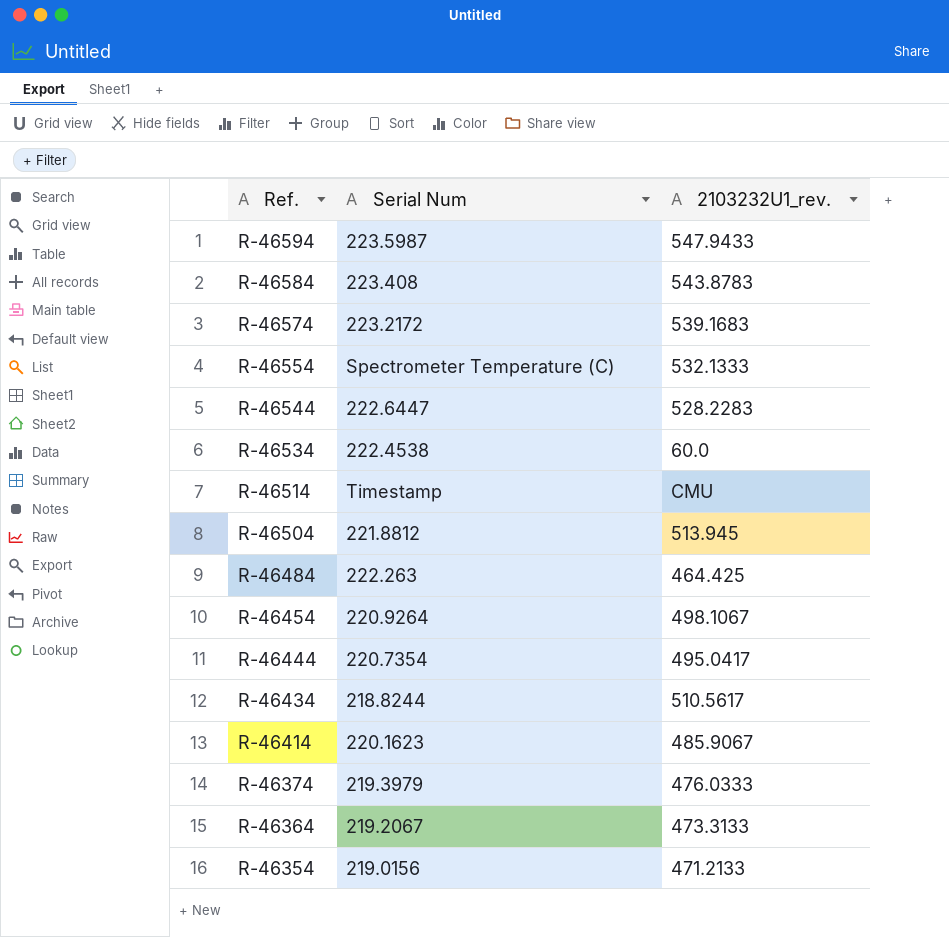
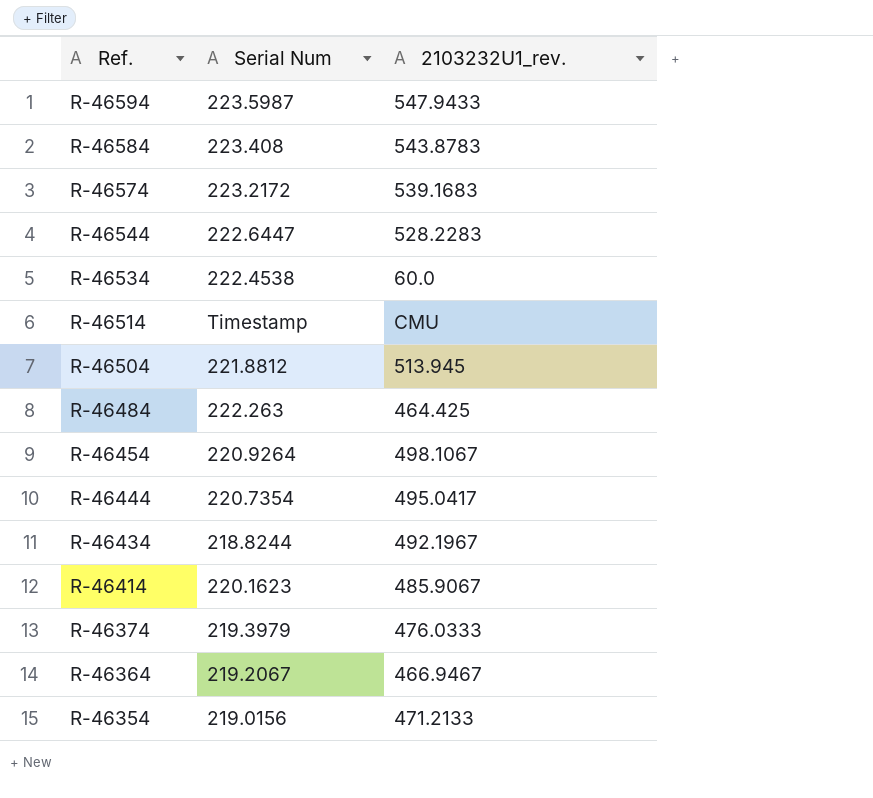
row R-46554: Spectrometer Temperature (C) | 532.1333 -> none
R-46434 | 2103232U1_rev.: 510.5617 -> 492.1967
R-46364 | 2103232U1_rev.: 473.3133 -> 466.9467

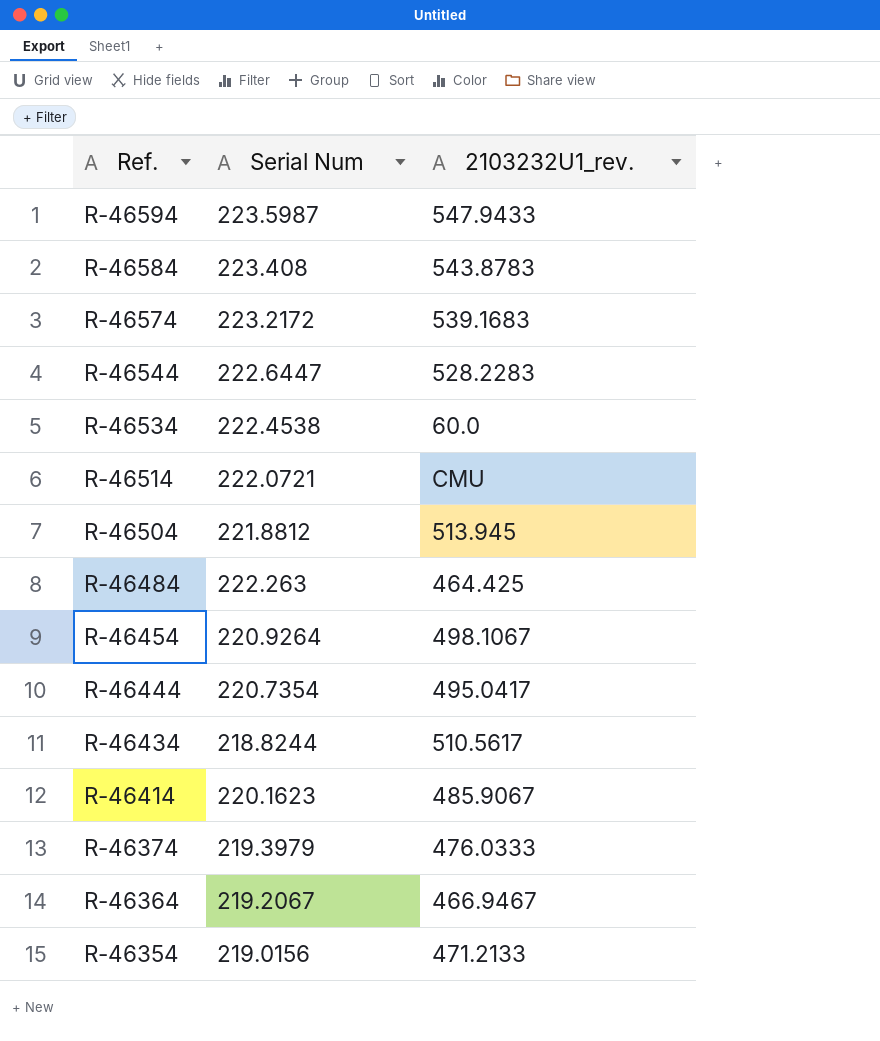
R-46514 | Serial Num: Timestamp -> 222.0721
R-46434 | 2103232U1_rev.: 492.1967 -> 510.5617

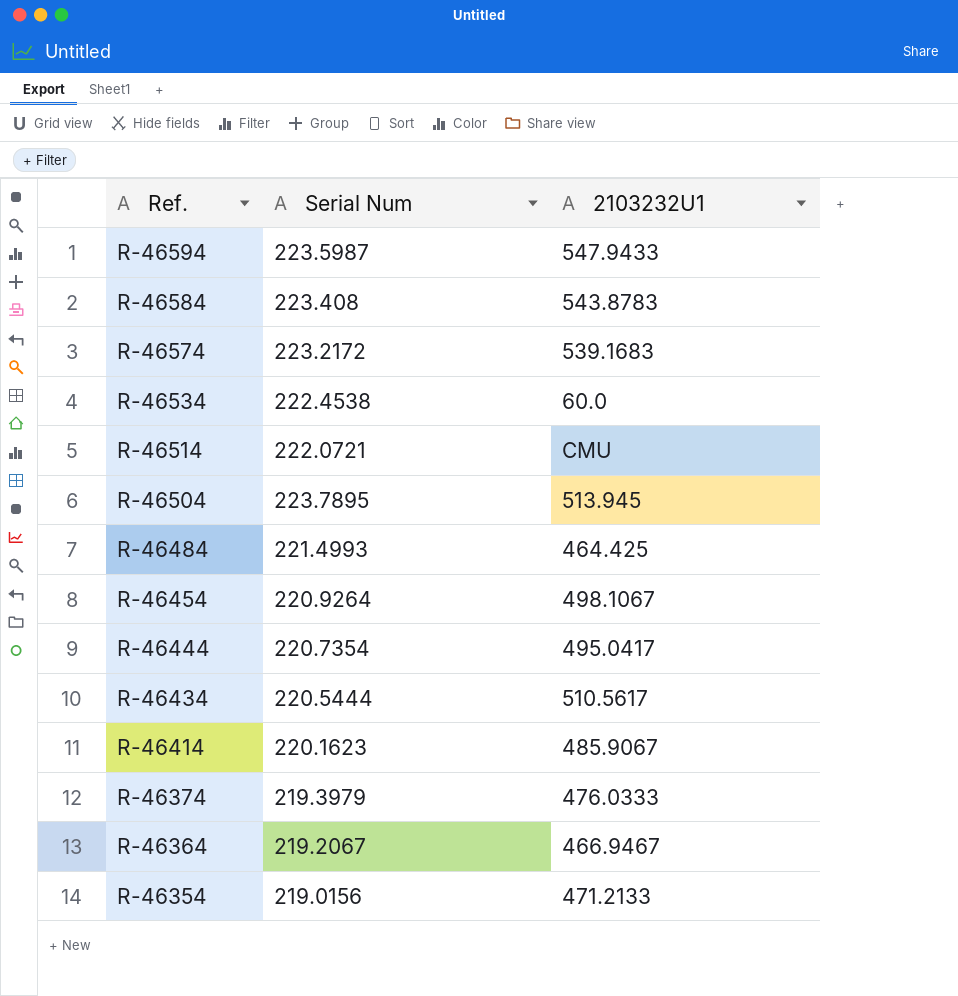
column name: 2103232U1_rev. -> 2103232U1
row R-46544: 222.6447 | 528.2283 -> none
R-46504 | Serial Num: 221.8812 -> 223.7895
R-46484 | Serial Num: 222.263 -> 221.4993
R-46434 | Serial Num: 218.8244 -> 220.5444

